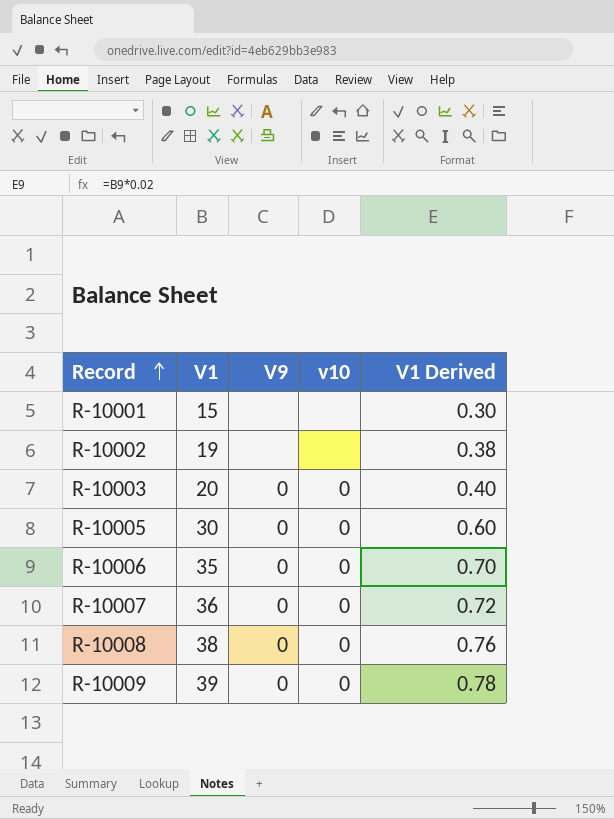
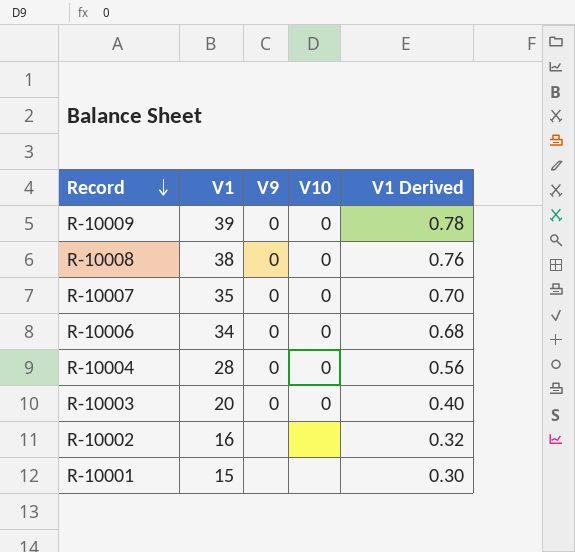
row order: Record ascending -> Record descending
column name: v10 -> V10
row R-10005: 30 | 0 | 0 | 0.60 -> none
R-10007 | V1: 36 -> 35
R-10007 | V1 Derived: 0.72 -> 0.70
R-10006 | V1: 35 -> 34
R-10006 | V1 Derived: 0.70 -> 0.68
row R-10004: none -> 28 | 0 | 0 | 0.56
R-10002 | V1: 19 -> 16
R-10002 | V1 Derived: 0.38 -> 0.32

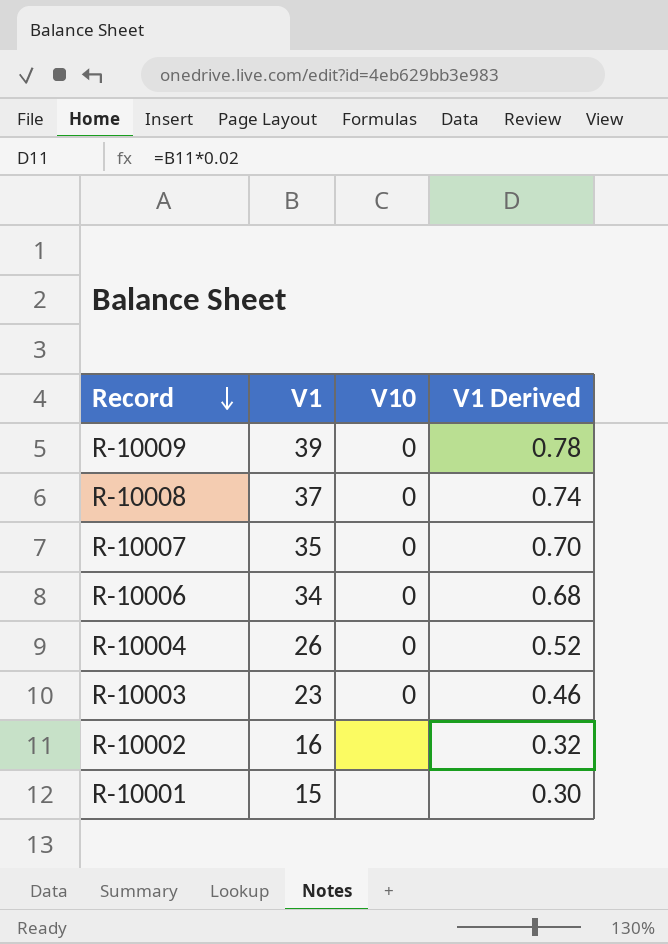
column V9 | position: 3 -> none
R-10008 | V1: 38 -> 37
R-10008 | V1 Derived: 0.76 -> 0.74
R-10004 | V1: 28 -> 26
R-10004 | V1 Derived: 0.56 -> 0.52
R-10003 | V1: 20 -> 23
R-10003 | V1 Derived: 0.40 -> 0.46

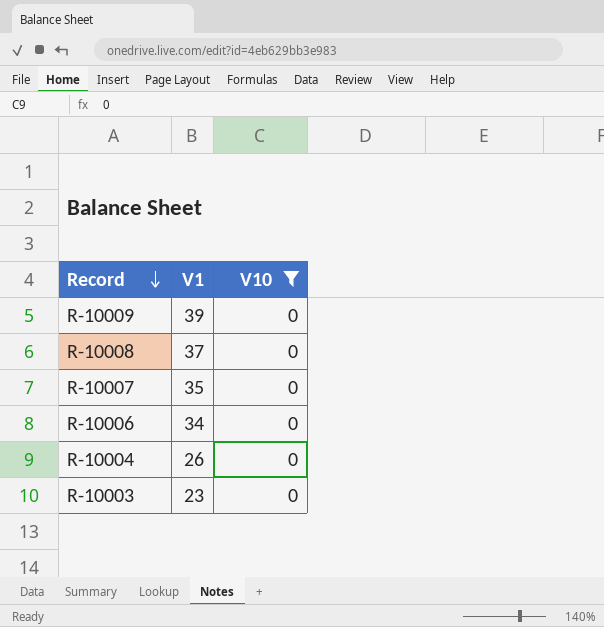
filter: none -> V10 = 0
column V1 Derived | formula: [V1] * 0.02 -> none

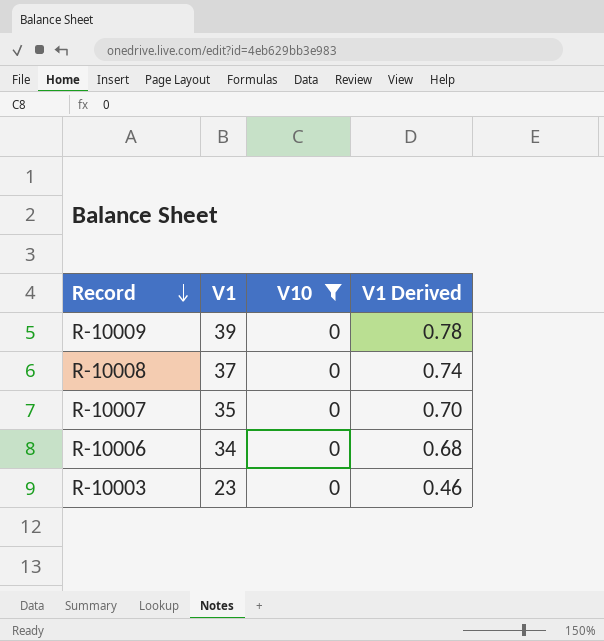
column V1 Derived | formula: none -> [V1] * 0.02
row R-10004: 26 | 0 -> none

